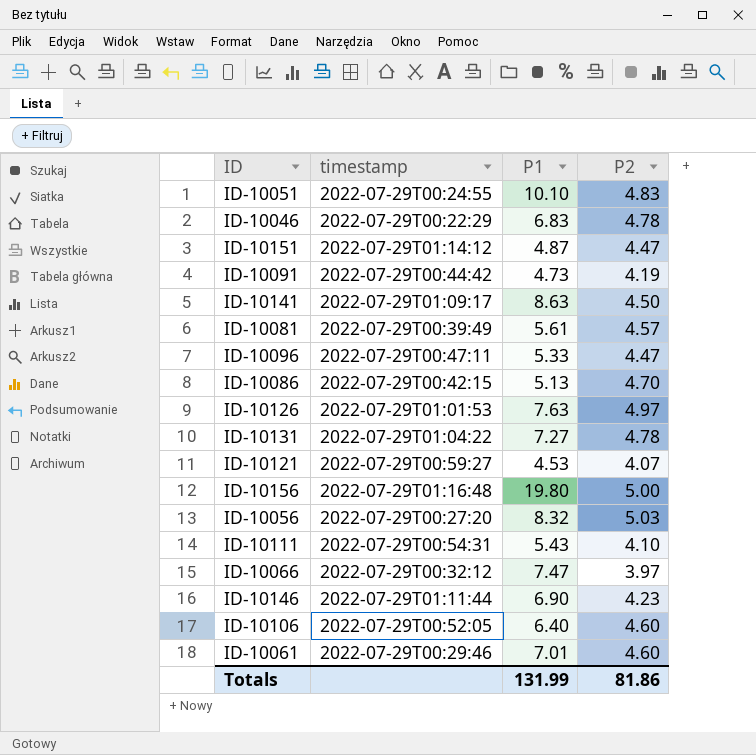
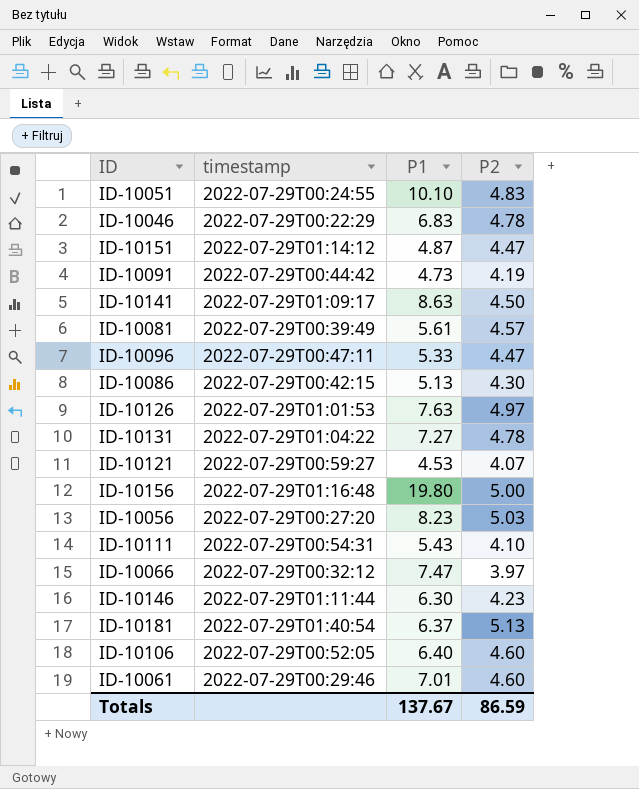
ID-10086 | P2: 4.70 -> 4.30
ID-10056 | P1: 8.32 -> 8.23
ID-10146 | P1: 6.90 -> 6.30
row ID-10181: none -> 2022-07-29T01:40:54 | 6.37 | 5.13
Totals | P1: 131.99 -> 137.67
Totals | P2: 81.86 -> 86.59

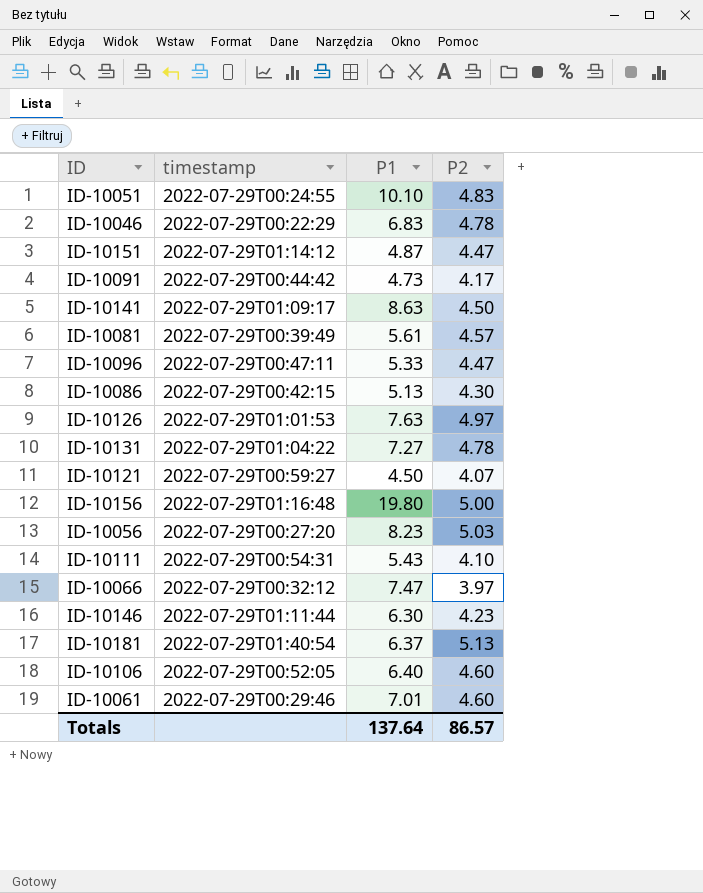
ID-10091 | P2: 4.19 -> 4.17
ID-10121 | P1: 4.53 -> 4.50
Totals | P1: 137.67 -> 137.64
Totals | P2: 86.59 -> 86.57

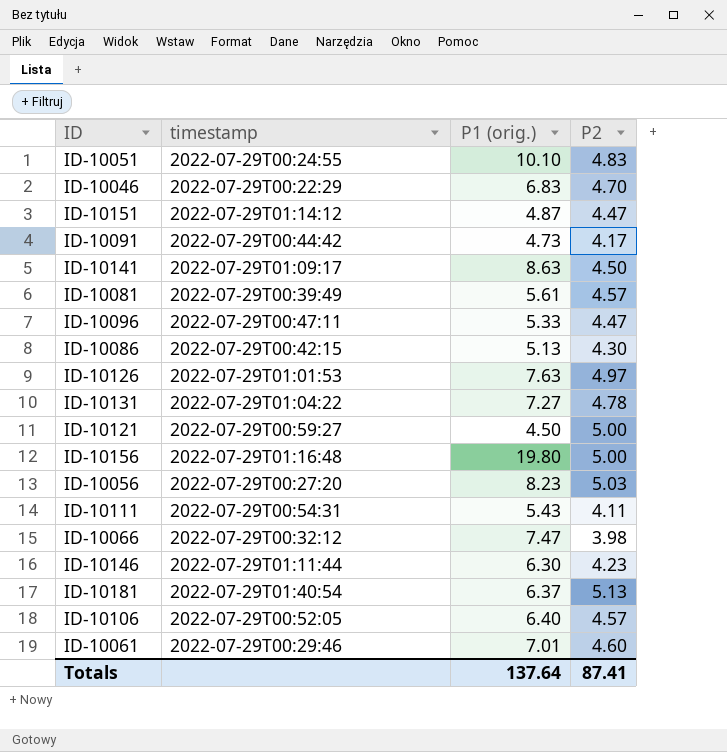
column name: P1 -> P1 (orig.)
ID-10046 | P2: 4.78 -> 4.70
ID-10121 | P2: 4.07 -> 5.00
ID-10111 | P2: 4.10 -> 4.11
ID-10066 | P2: 3.97 -> 3.98
ID-10106 | P2: 4.60 -> 4.57
Totals | P2: 86.57 -> 87.41

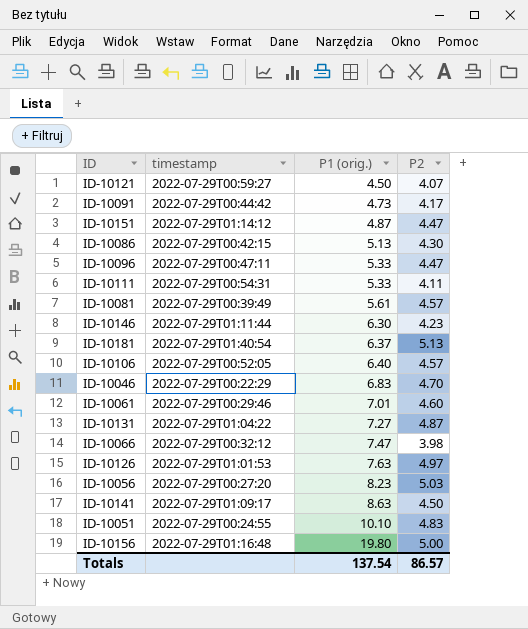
row order: none -> P1 (orig.) ascending
ID-10121 | P2: 5.00 -> 4.07
ID-10111 | P1 (orig.): 5.43 -> 5.33
ID-10131 | P2: 4.78 -> 4.87
Totals | P1 (orig.): 137.64 -> 137.54
Totals | P2: 87.41 -> 86.57

